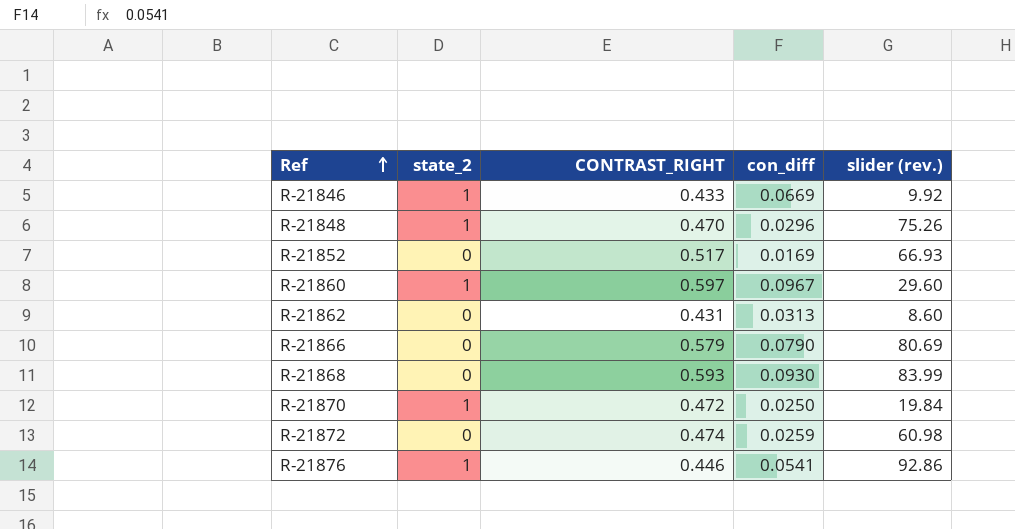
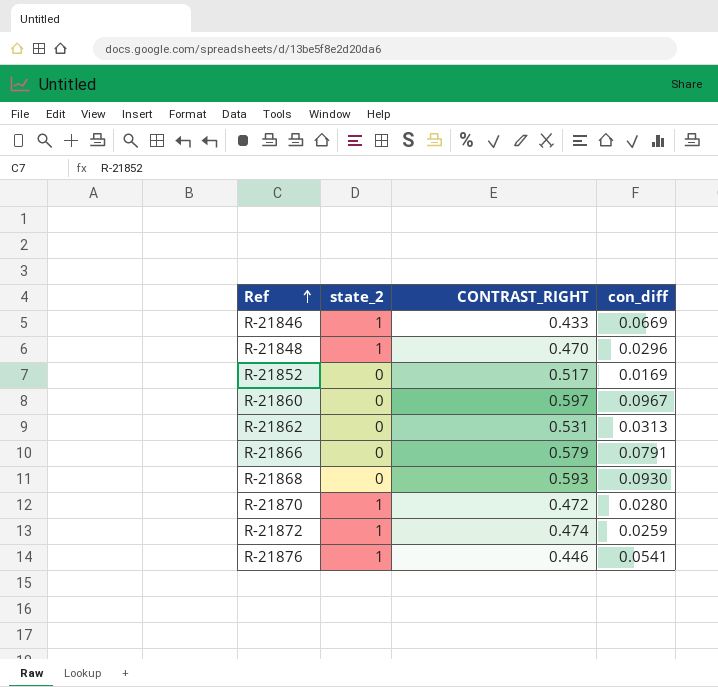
column slider (rev.) | position: 5 -> none
R-21860 | state_2: 1 -> 0
R-21862 | CONTRAST_RIGHT: 0.431 -> 0.531
R-21866 | con_diff: 0.0790 -> 0.0791
R-21870 | con_diff: 0.0250 -> 0.0280
R-21872 | state_2: 0 -> 1

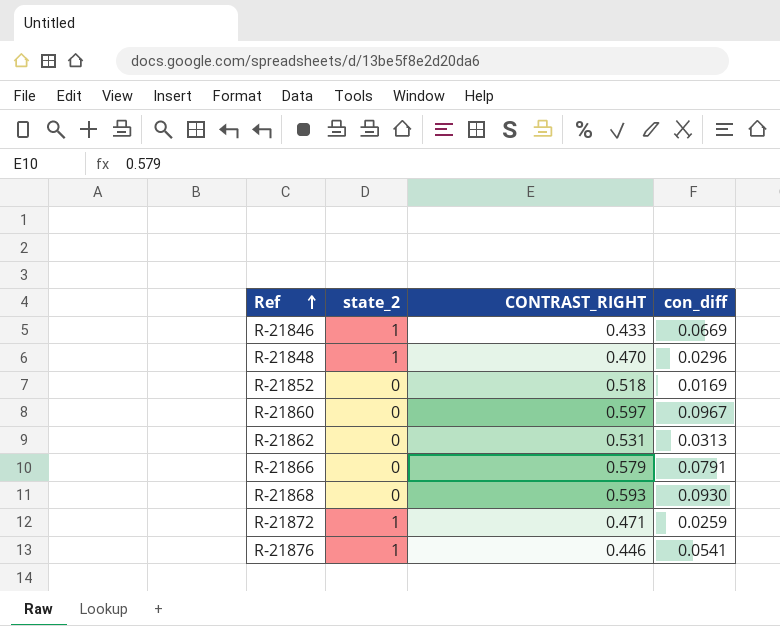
row R-21870: 1 | 0.472 | 0.0280 -> none
R-21852 | CONTRAST_RIGHT: 0.517 -> 0.518
R-21872 | CONTRAST_RIGHT: 0.474 -> 0.471

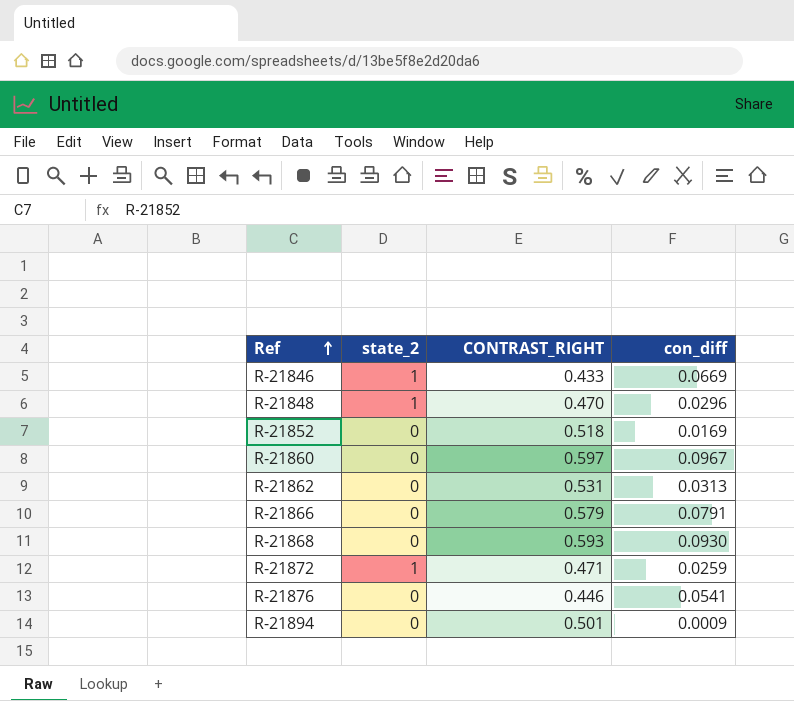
R-21876 | state_2: 1 -> 0
row R-21894: none -> 0 | 0.501 | 0.0009

